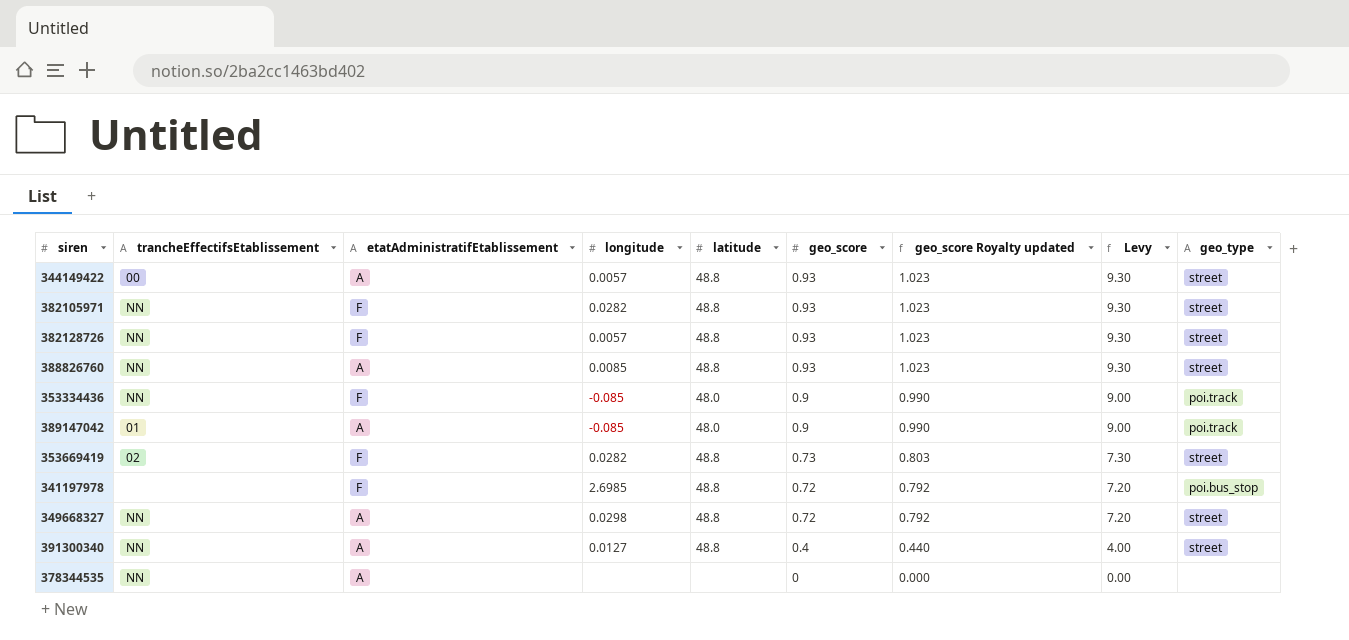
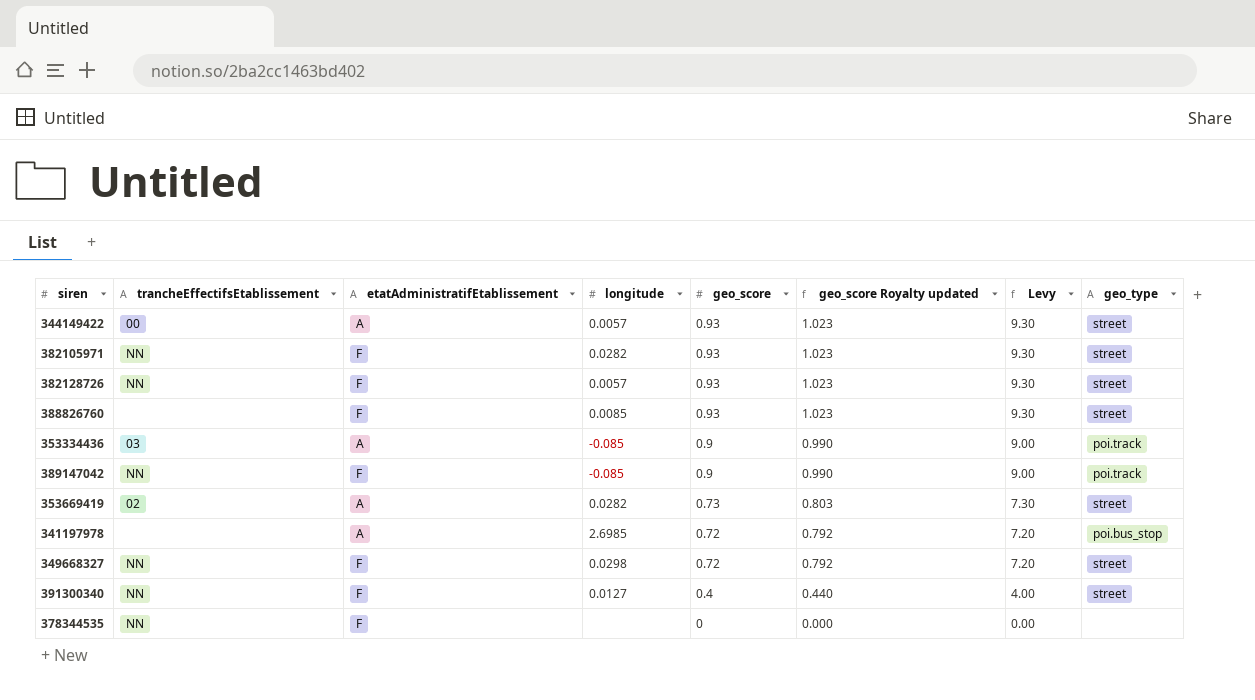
column latitude | position: 5 -> none
388826760 | trancheEffectifsEtablissement: NN -> none
388826760 | etatAdministratifEtablissement: A -> F
353334436 | trancheEffectifsEtablissement: NN -> 03
353334436 | etatAdministratifEtablissement: F -> A
389147042 | trancheEffectifsEtablissement: 01 -> NN
389147042 | etatAdministratifEtablissement: A -> F
353669419 | etatAdministratifEtablissement: F -> A
341197978 | etatAdministratifEtablissement: F -> A
349668327 | etatAdministratifEtablissement: A -> F
391300340 | etatAdministratifEtablissement: A -> F
378344535 | etatAdministratifEtablissement: A -> F

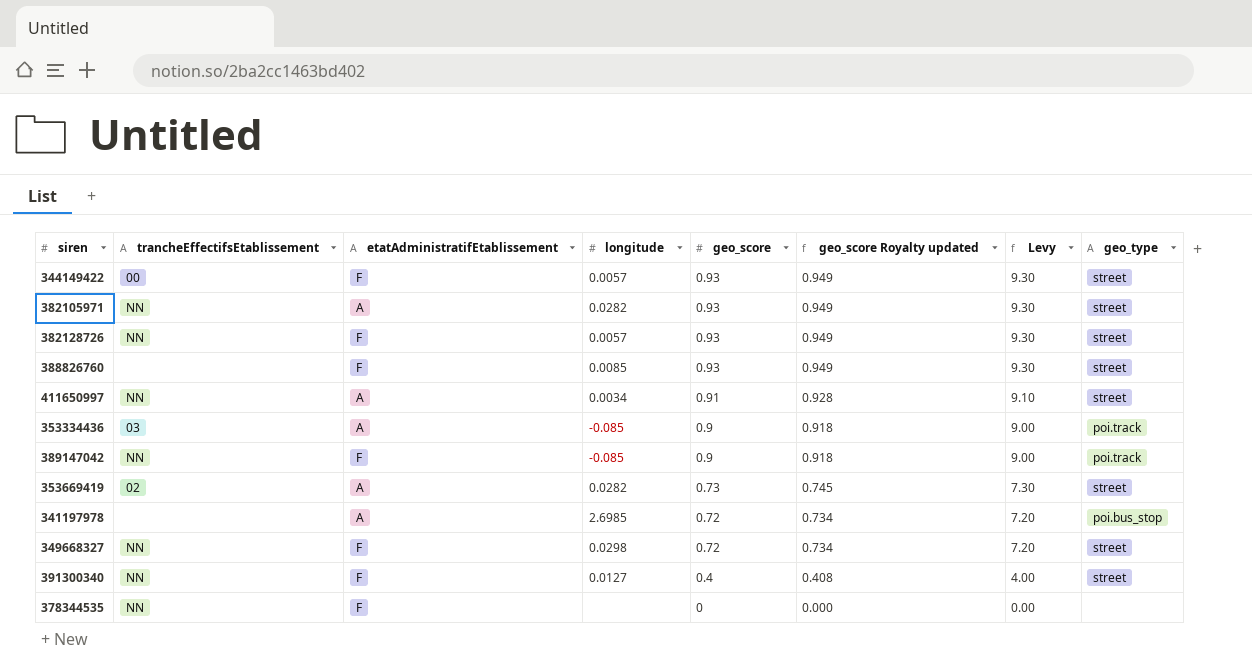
column geo_score Royalty updated | formula: [geo_score] * 1.1 -> [geo_score] * 1.02
344149422 | etatAdministratifEtablissement: A -> F
382105971 | etatAdministratifEtablissement: F -> A
row 411650997: none -> NN | A | 0.0034 | 0.91 | 0.928 | 9.10 | street

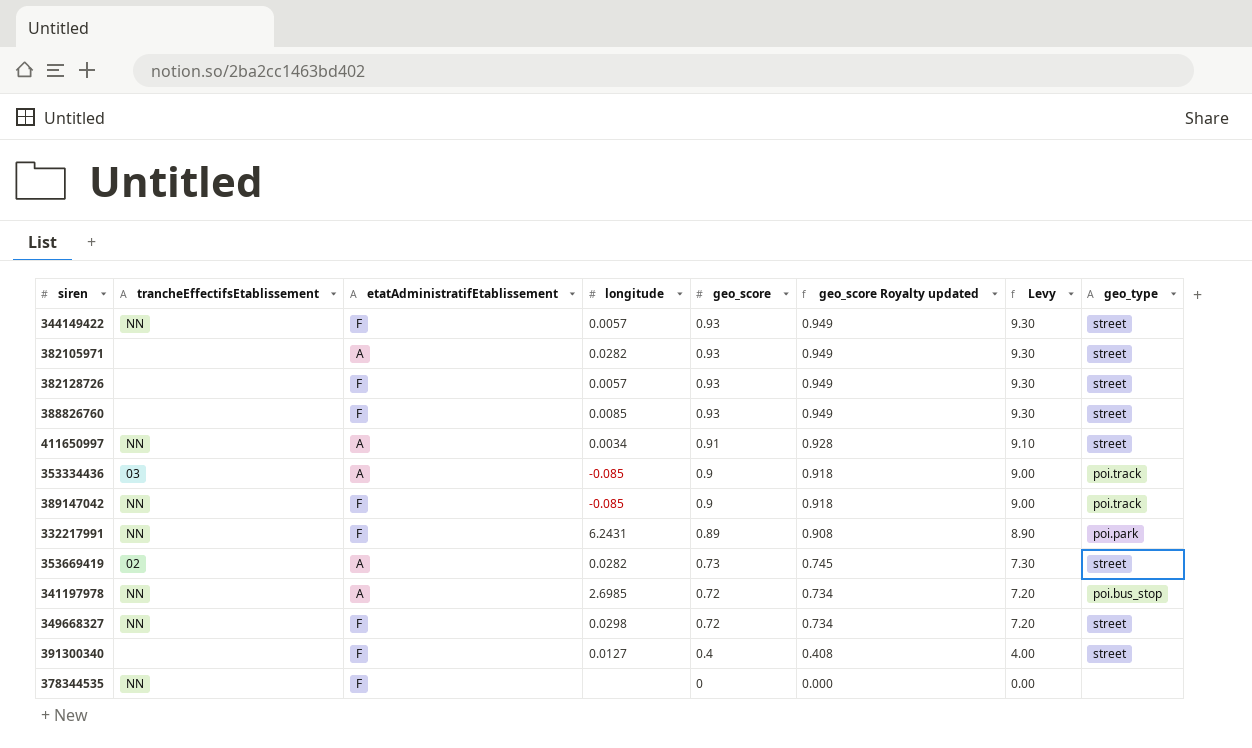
344149422 | trancheEffectifsEtablissement: 00 -> NN
382105971 | trancheEffectifsEtablissement: NN -> none
382128726 | trancheEffectifsEtablissement: NN -> none
row 332217991: none -> NN | F | 6.2431 | 0.89 | 0.908 | 8.90 | poi.park
341197978 | trancheEffectifsEtablissement: none -> NN
391300340 | trancheEffectifsEtablissement: NN -> none

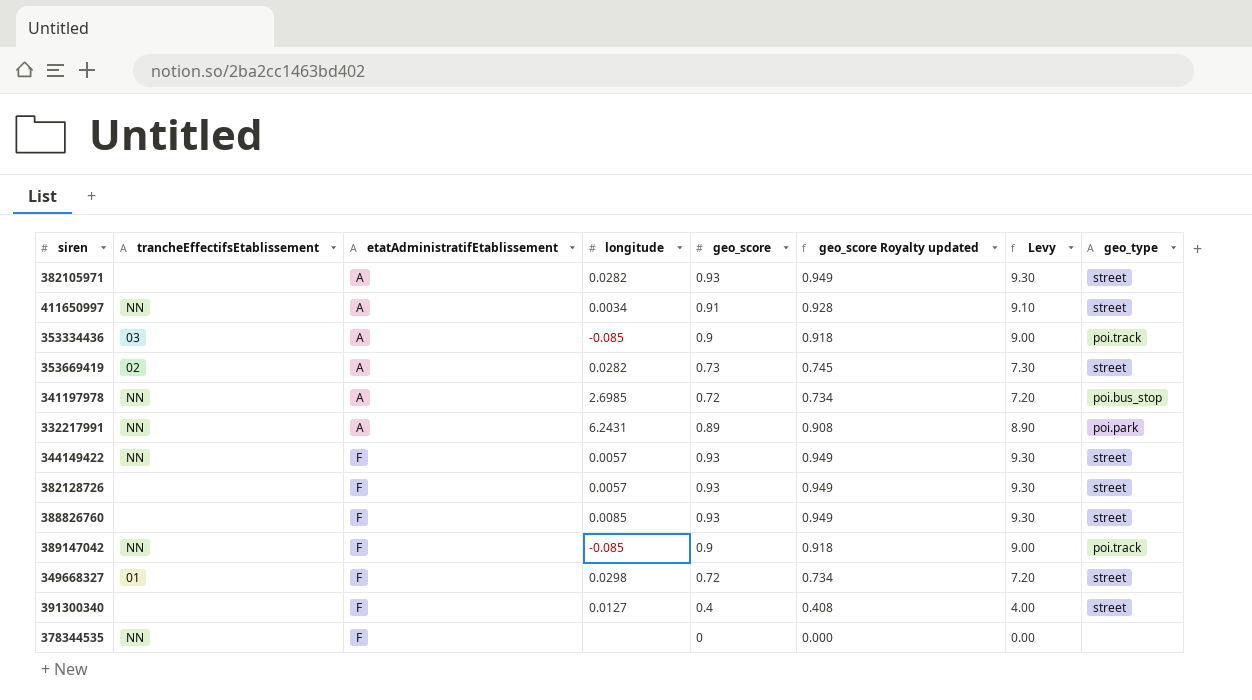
row order: geo_score descending -> etatAdministratifEtablissement ascending
332217991 | etatAdministratifEtablissement: F -> A
349668327 | trancheEffectifsEtablissement: NN -> 01

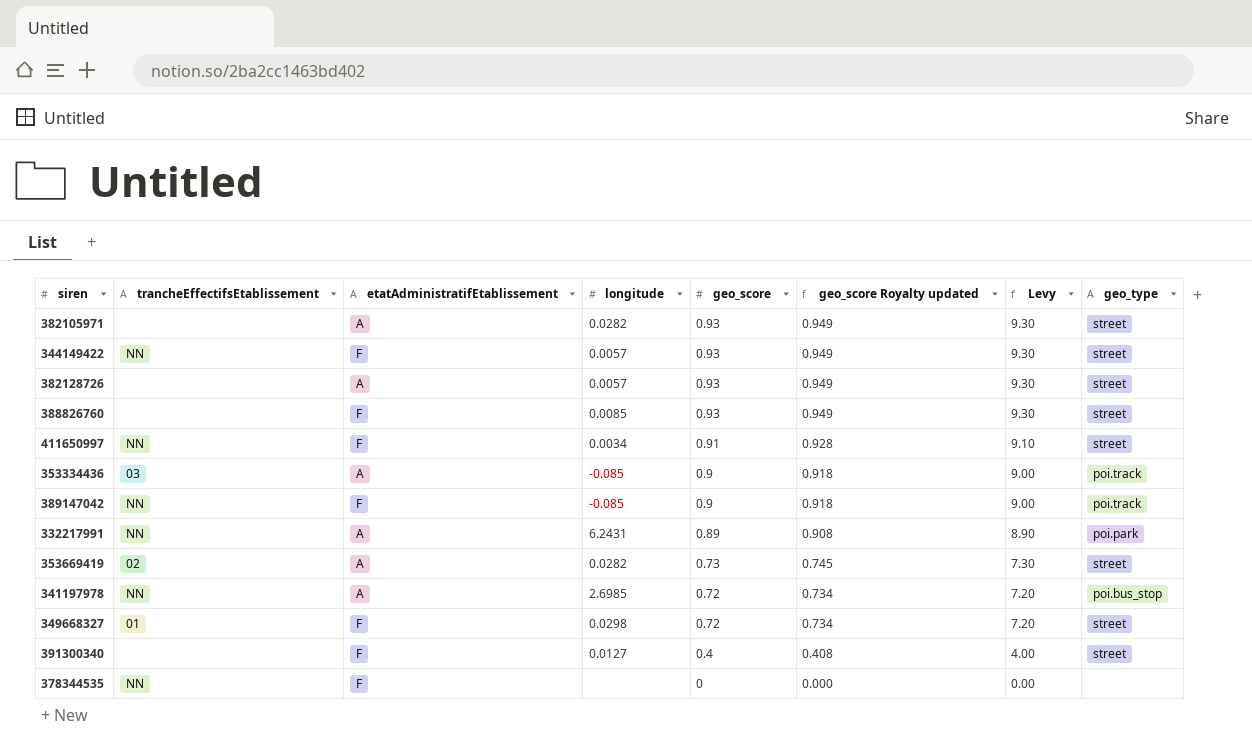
row order: etatAdministratifEtablissement ascending -> geo_score descending
382128726 | etatAdministratifEtablissement: F -> A
411650997 | etatAdministratifEtablissement: A -> F

